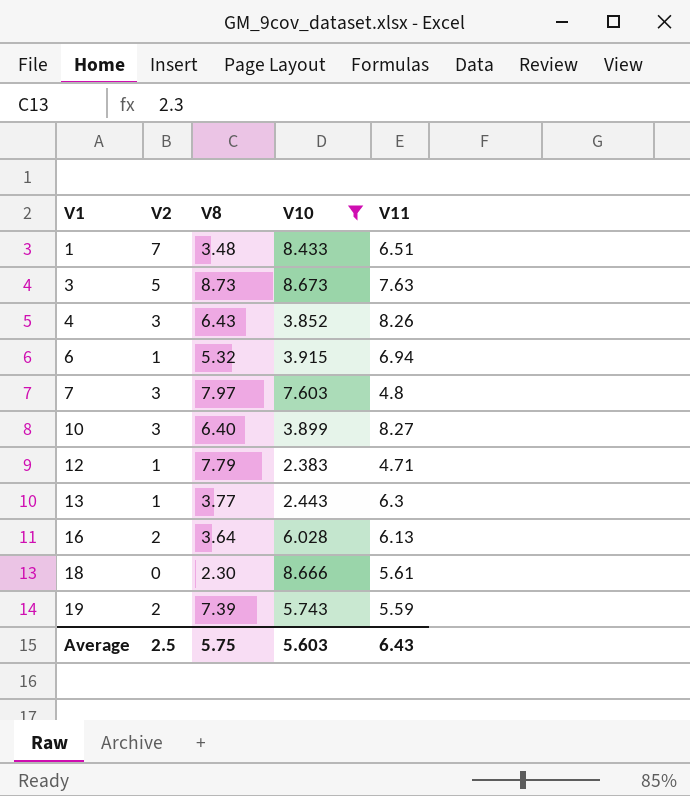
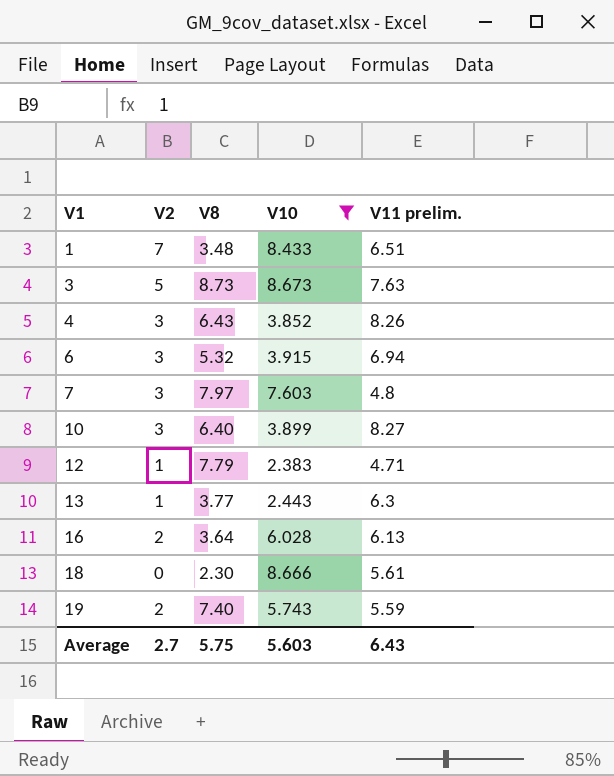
column name: V11 -> V11 prelim.
6 | V2: 1 -> 3
19 | V8: 7.39 -> 7.40
Average | V2: 2.5 -> 2.7

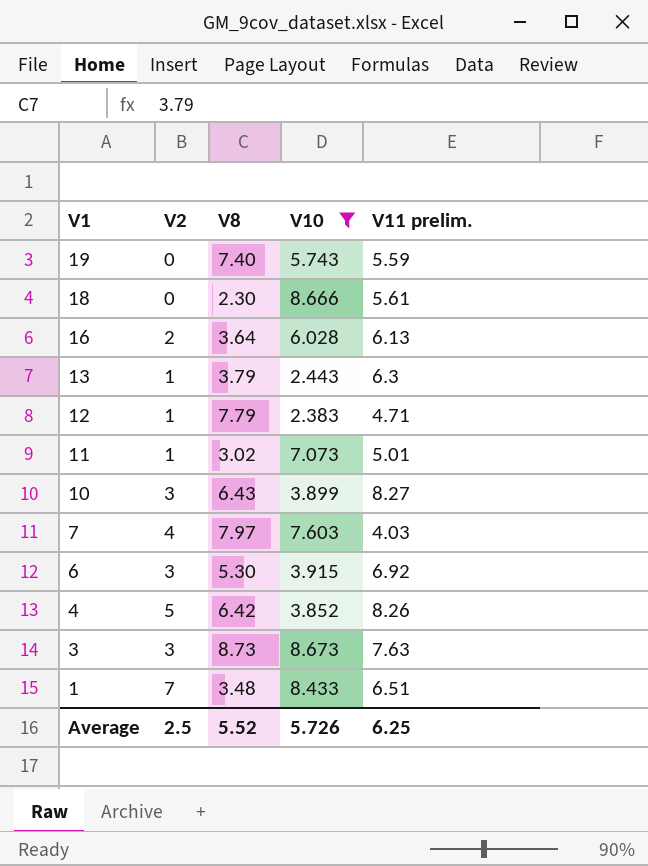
row order: V1 ascending -> V1 descending
19 | V2: 2 -> 0
13 | V8: 3.77 -> 3.79
row 11: none -> 1 | 3.02 | 7.073 | 5.01
10 | V8: 6.40 -> 6.43
7 | V2: 3 -> 4
7 | V11 prelim.: 4.8 -> 4.03
6 | V8: 5.32 -> 5.30
6 | V11 prelim.: 6.94 -> 6.92
4 | V2: 3 -> 5
4 | V8: 6.43 -> 6.42
3 | V2: 5 -> 3
Average | V2: 2.7 -> 2.5
Average | V8: 5.75 -> 5.52
Average | V10: 5.603 -> 5.726
Average | V11 prelim.: 6.43 -> 6.25

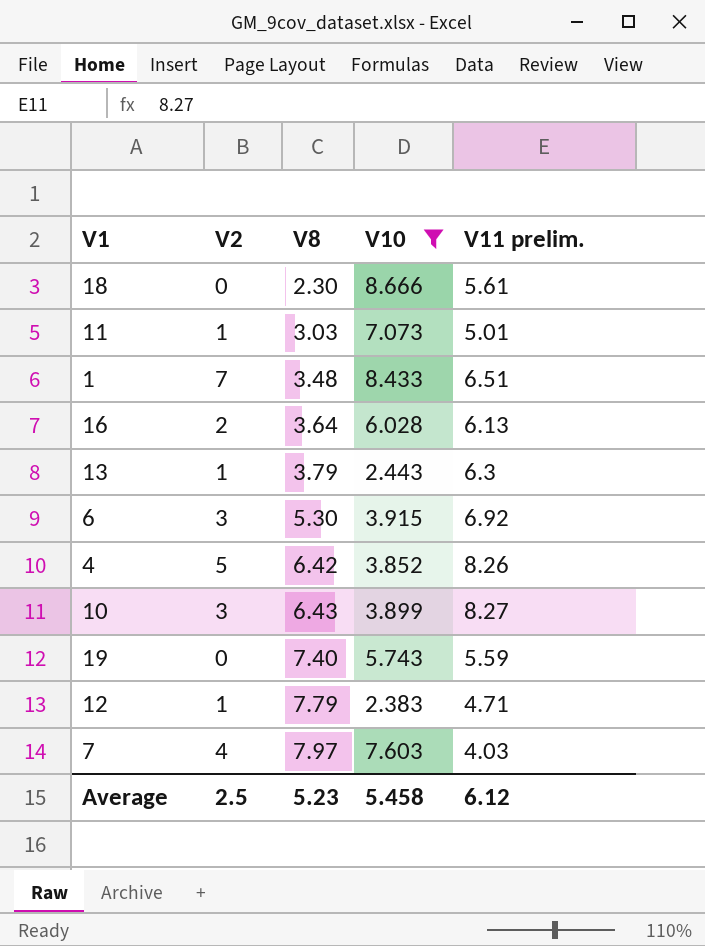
row order: V1 descending -> V8 ascending
row 3: 3 | 8.73 | 8.673 | 7.63 -> none
11 | V8: 3.02 -> 3.03
Average | V8: 5.52 -> 5.23
Average | V10: 5.726 -> 5.458
Average | V11 prelim.: 6.25 -> 6.12

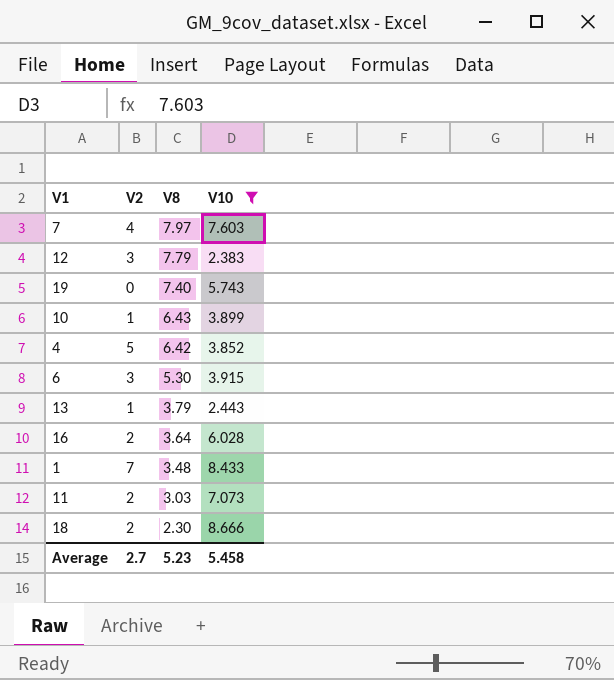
row order: V8 ascending -> V8 descending
column V11 prelim. | position: 5 -> none
12 | V2: 1 -> 3
10 | V2: 3 -> 1
11 | V2: 1 -> 2
18 | V2: 0 -> 2
Average | V2: 2.5 -> 2.7

